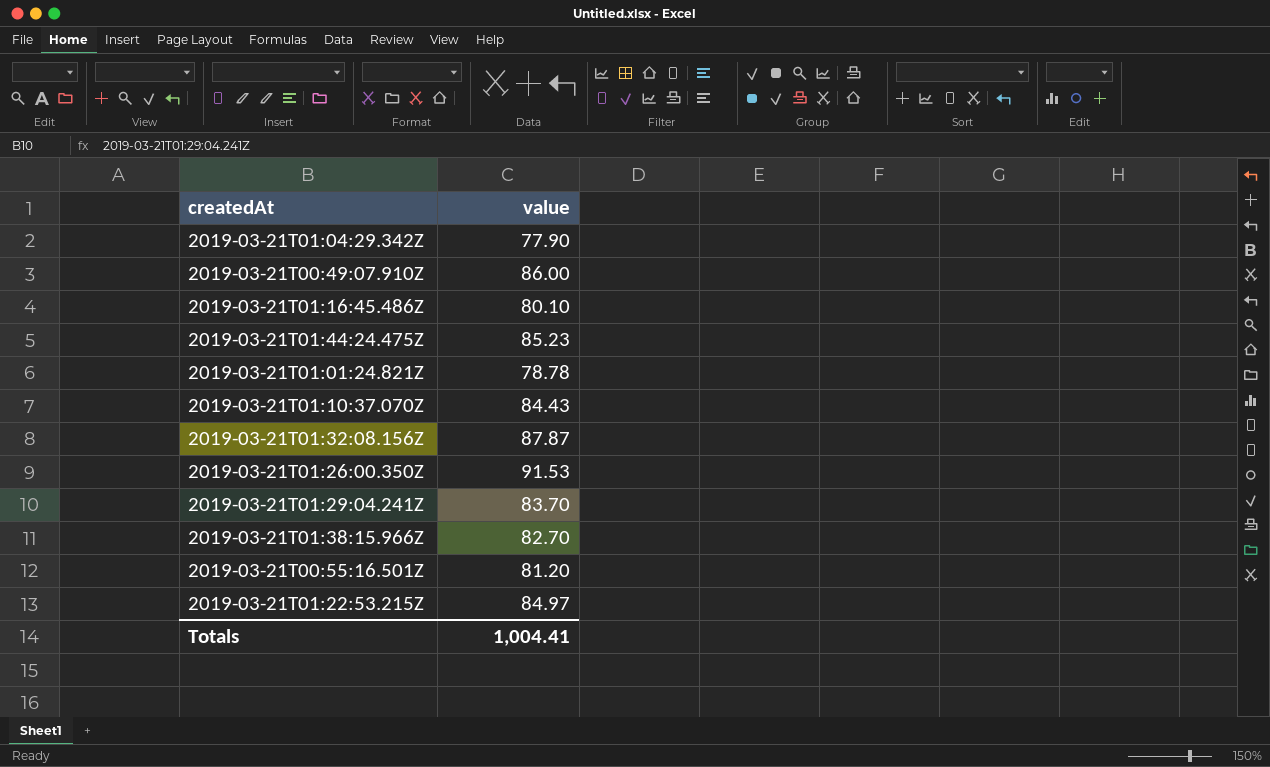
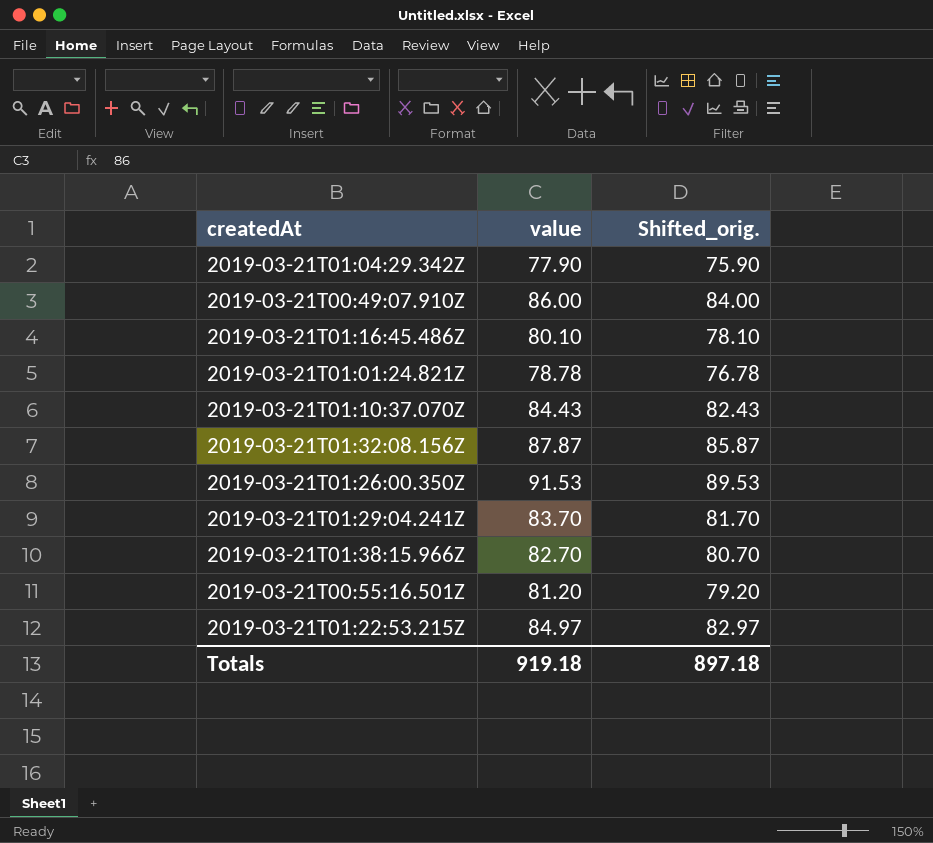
column Shifted_orig. | formula: none -> [value] - 2
row 2019-03-21T01:44:24.475Z: 85.23 -> none
Totals | value: 1,004.41 -> 919.18

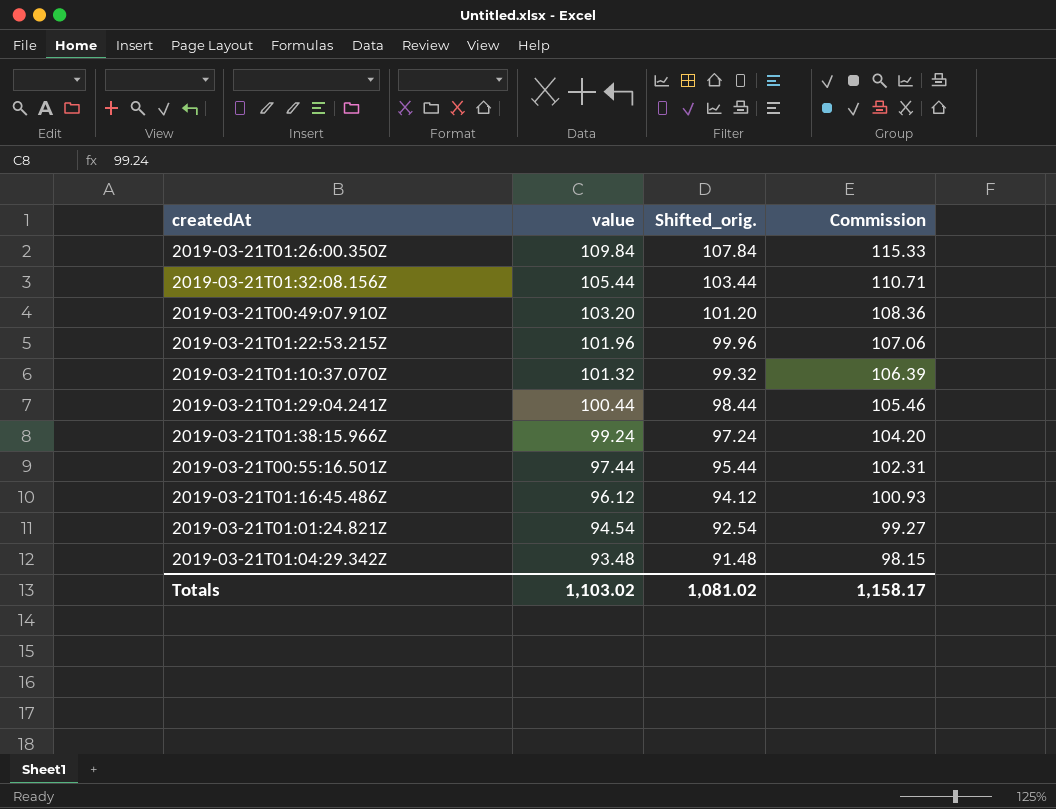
row order: none -> value descending
column Commission | formula: none -> [value] * 1.05
2019-03-21T01:26:00.350Z | value: 91.53 -> 109.84
2019-03-21T01:26:00.350Z | Shifted_orig.: 89.53 -> 107.84
2019-03-21T01:32:08.156Z | value: 87.87 -> 105.44
2019-03-21T01:32:08.156Z | Shifted_orig.: 85.87 -> 103.44
2019-03-21T00:49:07.910Z | value: 86.00 -> 103.20
2019-03-21T00:49:07.910Z | Shifted_orig.: 84.00 -> 101.20
2019-03-21T01:22:53.215Z | value: 84.97 -> 101.96
2019-03-21T01:22:53.215Z | Shifted_orig.: 82.97 -> 99.96
2019-03-21T01:10:37.070Z | value: 84.43 -> 101.32
2019-03-21T01:10:37.070Z | Shifted_orig.: 82.43 -> 99.32
2019-03-21T01:29:04.241Z | value: 83.70 -> 100.44
2019-03-21T01:29:04.241Z | Shifted_orig.: 81.70 -> 98.44
2019-03-21T01:38:15.966Z | value: 82.70 -> 99.24
2019-03-21T01:38:15.966Z | Shifted_orig.: 80.70 -> 97.24
2019-03-21T00:55:16.501Z | value: 81.20 -> 97.44
2019-03-21T00:55:16.501Z | Shifted_orig.: 79.20 -> 95.44
2019-03-21T01:16:45.486Z | value: 80.10 -> 96.12
2019-03-21T01:16:45.486Z | Shifted_orig.: 78.10 -> 94.12
2019-03-21T01:01:24.821Z | value: 78.78 -> 94.54
2019-03-21T01:01:24.821Z | Shifted_orig.: 76.78 -> 92.54
2019-03-21T01:04:29.342Z | value: 77.90 -> 93.48
2019-03-21T01:04:29.342Z | Shifted_orig.: 75.90 -> 91.48
Totals | value: 919.18 -> 1,103.02
Totals | Shifted_orig.: 897.18 -> 1,081.02

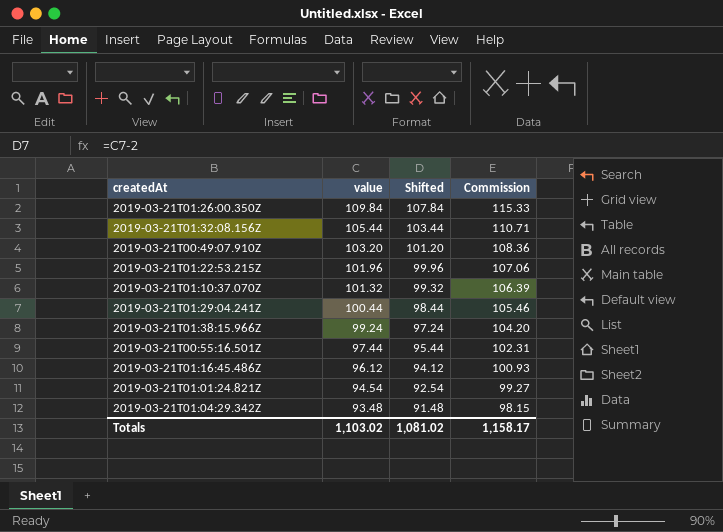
column name: Shifted_orig. -> Shifted

